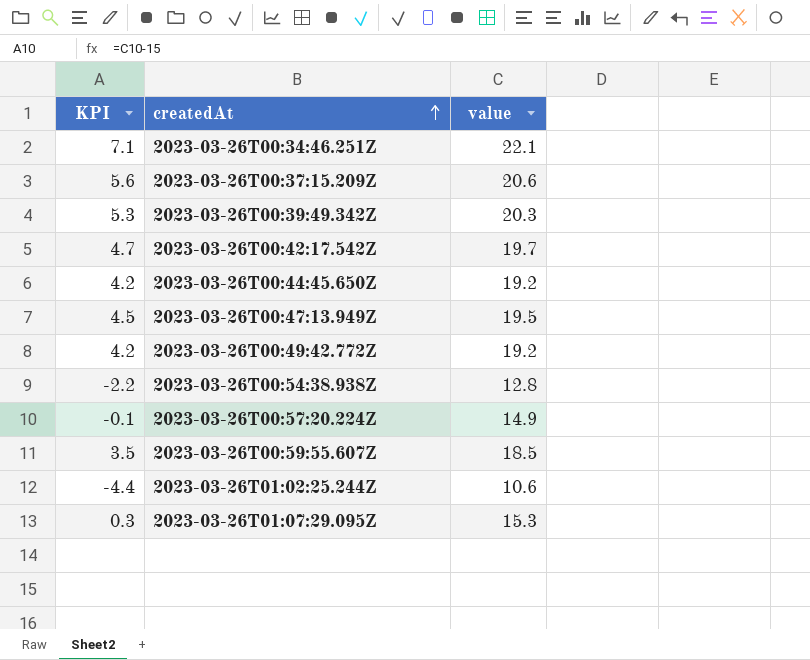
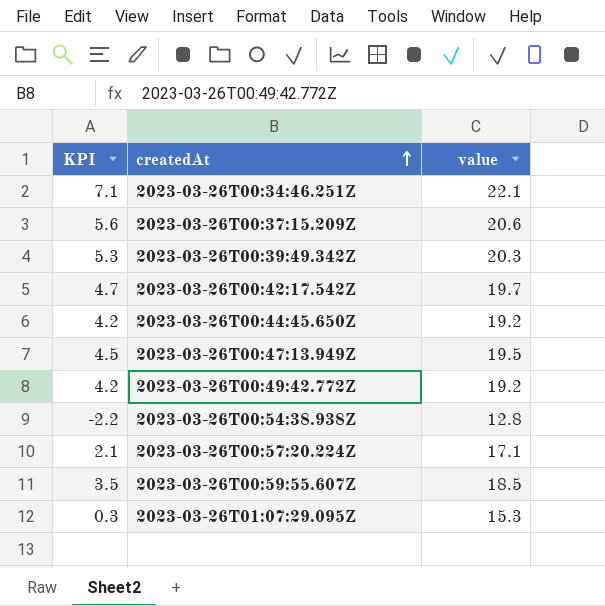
row 2023-03-26T01:02:25.244Z: -4.4 | 10.6 -> none
2023-03-26T00:57:20.224Z | KPI: -0.1 -> 2.1
2023-03-26T00:57:20.224Z | value: 14.9 -> 17.1

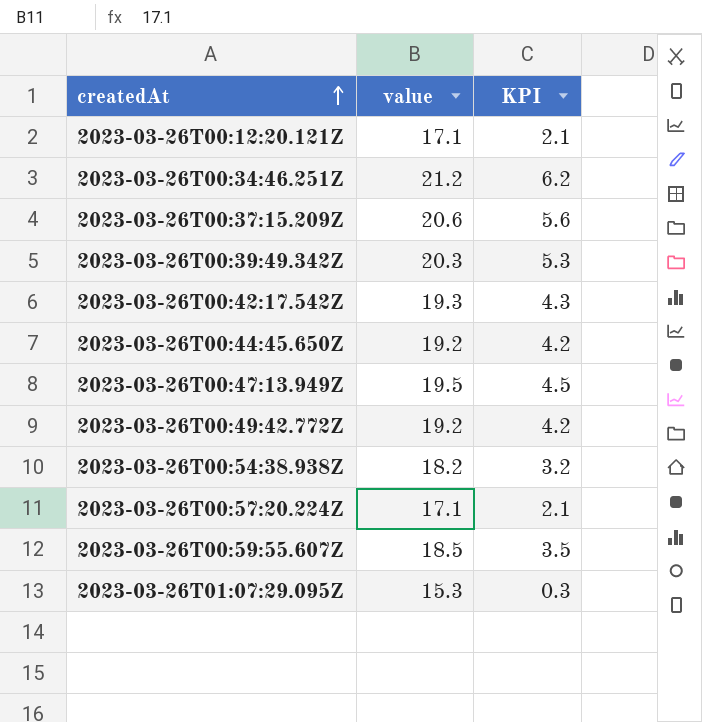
column KPI | position: 1 -> 3
row 2023-03-26T00:12:20.121Z: none -> 17.1 | 2.1
2023-03-26T00:34:46.251Z | value: 22.1 -> 21.2
2023-03-26T00:34:46.251Z | KPI: 7.1 -> 6.2
2023-03-26T00:42:17.542Z | value: 19.7 -> 19.3
2023-03-26T00:42:17.542Z | KPI: 4.7 -> 4.3
2023-03-26T00:54:38.938Z | value: 12.8 -> 18.2
2023-03-26T00:54:38.938Z | KPI: -2.2 -> 3.2

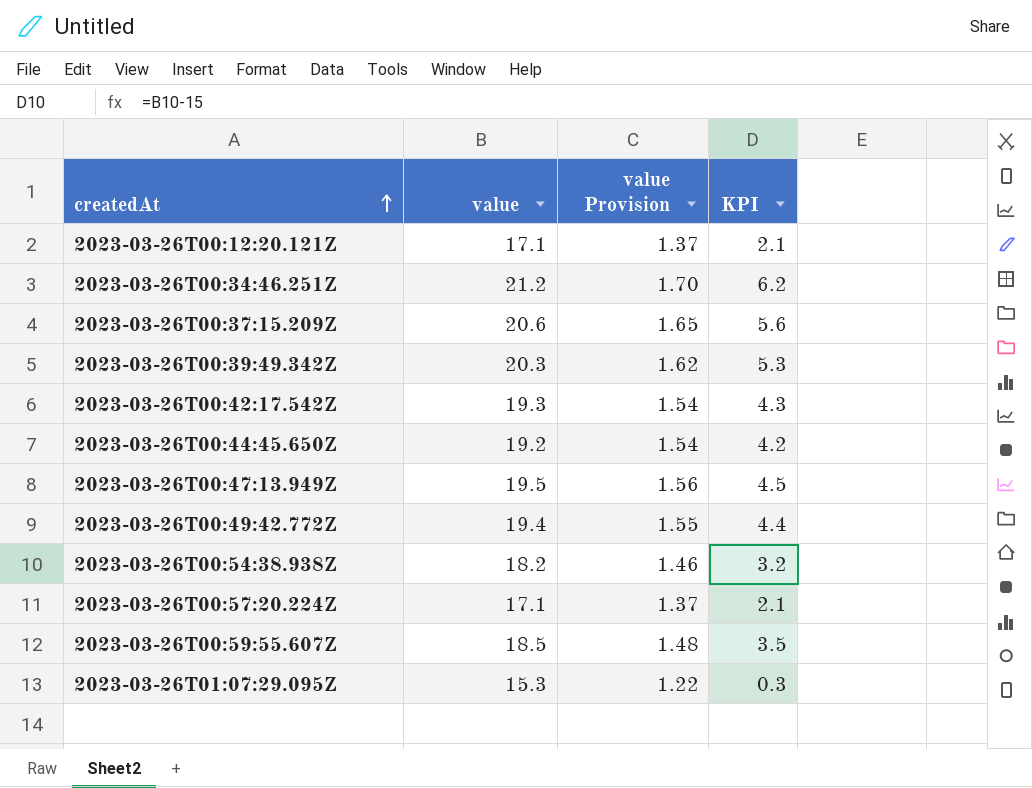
column value Provision | formula: none -> [value] * 0.08
2023-03-26T00:49:42.772Z | value: 19.2 -> 19.4
2023-03-26T00:49:42.772Z | KPI: 4.2 -> 4.4

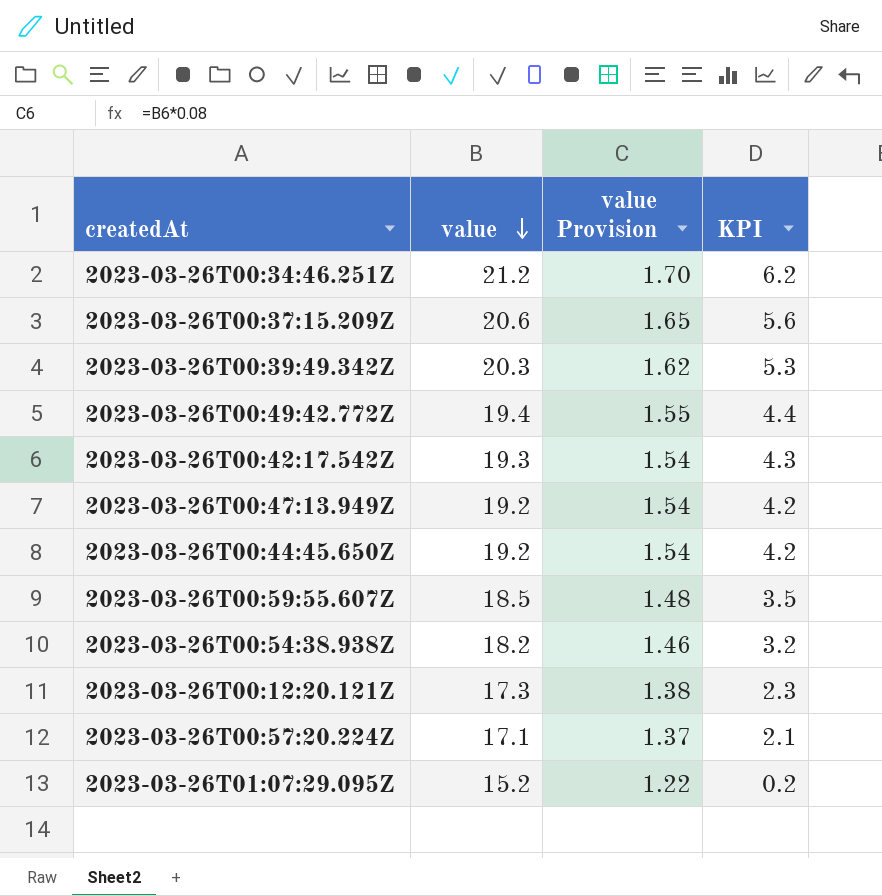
row order: createdAt ascending -> value descending
2023-03-26T00:47:13.949Z | value: 19.5 -> 19.2
2023-03-26T00:47:13.949Z | value Provision: 1.56 -> 1.54
2023-03-26T00:47:13.949Z | KPI: 4.5 -> 4.2
2023-03-26T00:12:20.121Z | value: 17.1 -> 17.3
2023-03-26T00:12:20.121Z | value Provision: 1.37 -> 1.38
2023-03-26T00:12:20.121Z | KPI: 2.1 -> 2.3
2023-03-26T01:07:29.095Z | value: 15.3 -> 15.2
2023-03-26T01:07:29.095Z | KPI: 0.3 -> 0.2

